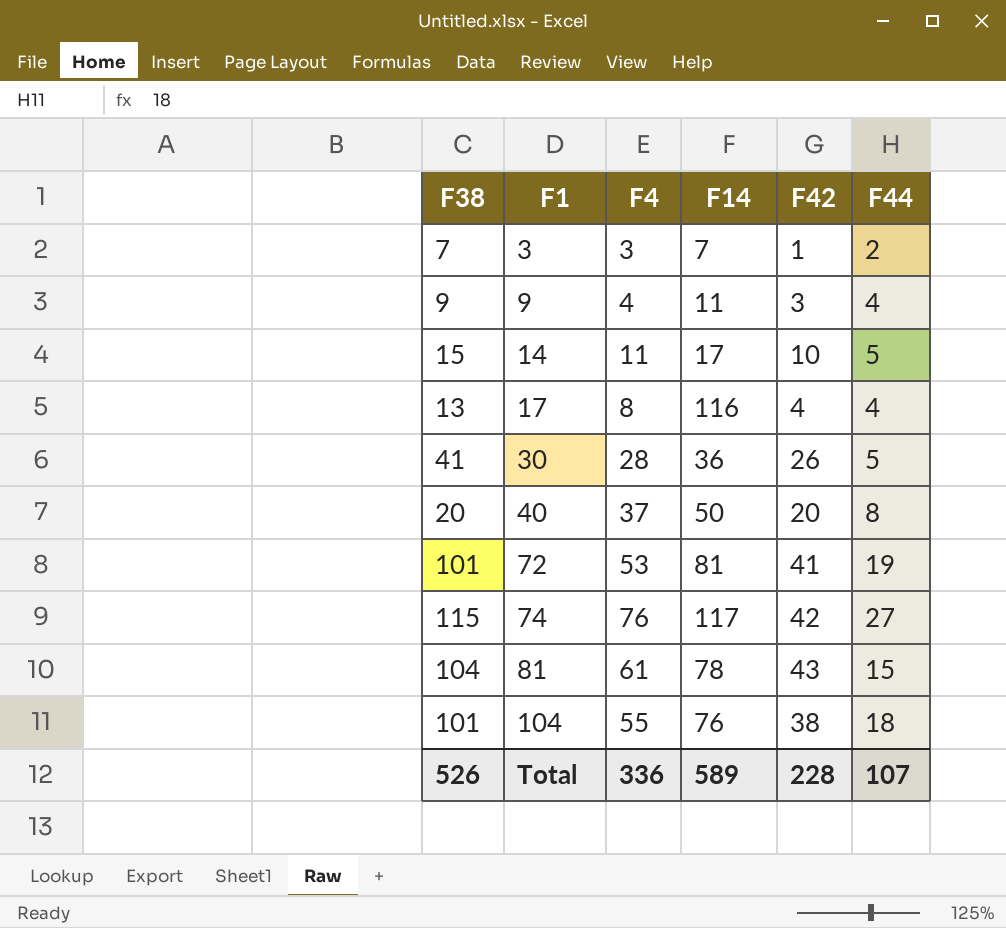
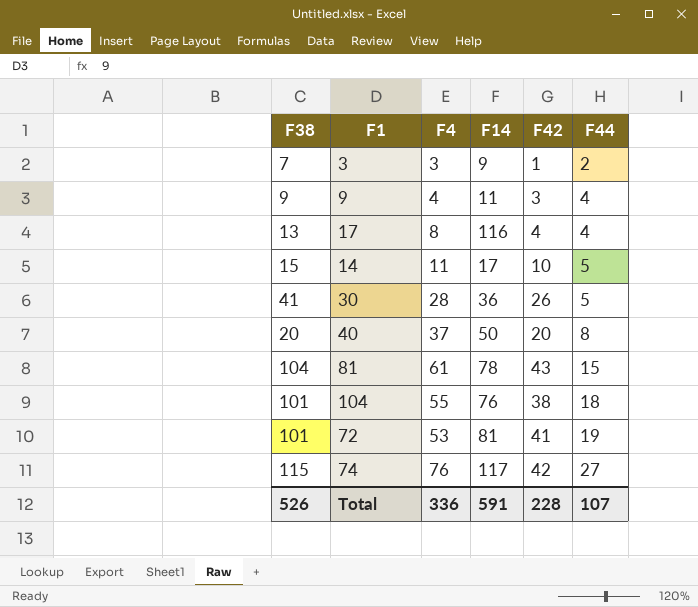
row order: F1 ascending -> F44 ascending
3 | F14: 7 -> 9
Total | F14: 589 -> 591

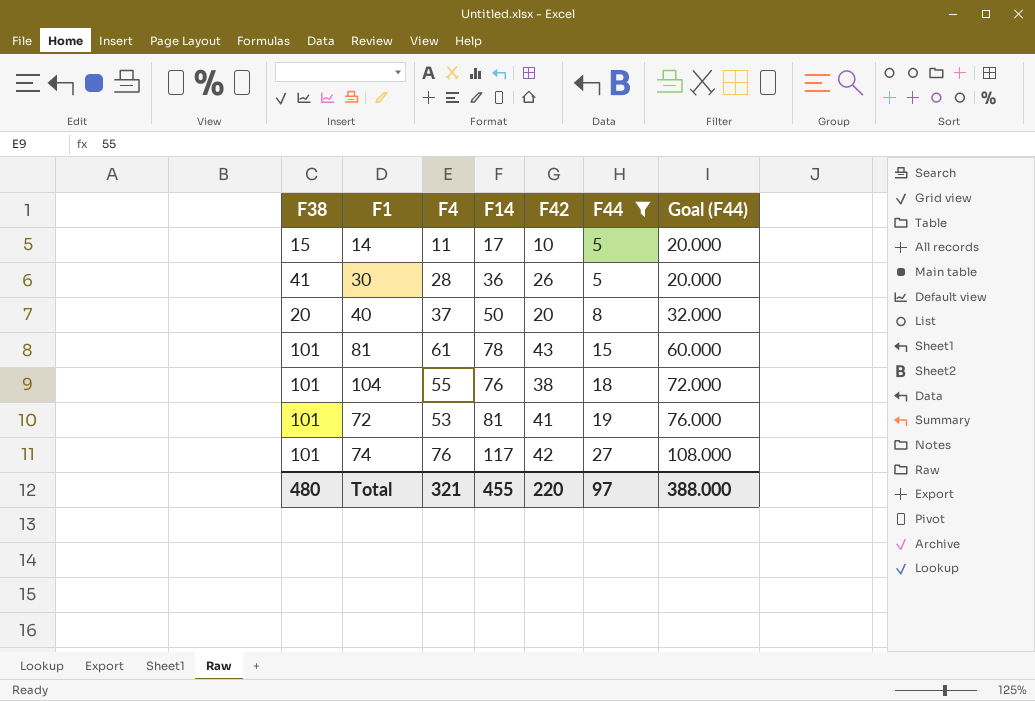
filter: none -> F44 >= 5
column Goal (F44) | formula: none -> [F44] * 4
81 | F38: 104 -> 101
74 | F38: 115 -> 101
Total | F38: 526 -> 480
Total | F4: 336 -> 321
Total | F14: 591 -> 455
Total | F42: 228 -> 220
Total | F44: 107 -> 97

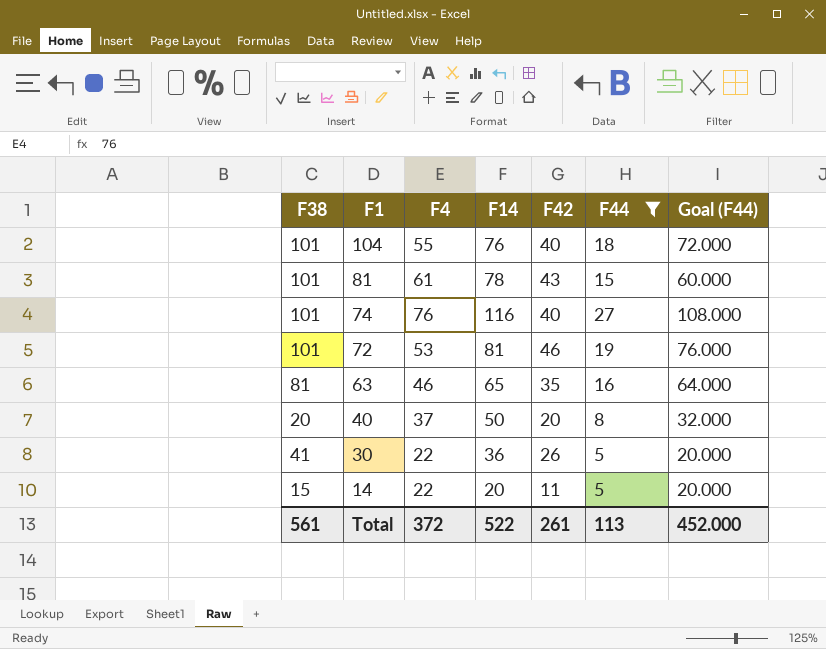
row order: F44 ascending -> F1 descending
104 | F42: 38 -> 40
74 | F14: 117 -> 116
74 | F42: 42 -> 40
72 | F42: 41 -> 46
row 63: none -> 81 | 46 | 65 | 35 | 16 | 64.000
30 | F4: 28 -> 22
14 | F4: 11 -> 22
14 | F14: 17 -> 20
14 | F42: 10 -> 11
Total | F38: 480 -> 561
Total | F4: 321 -> 372
Total | F14: 455 -> 522
Total | F42: 220 -> 261
Total | F44: 97 -> 113
Total | Goal (F44): 388.000 -> 452.000

